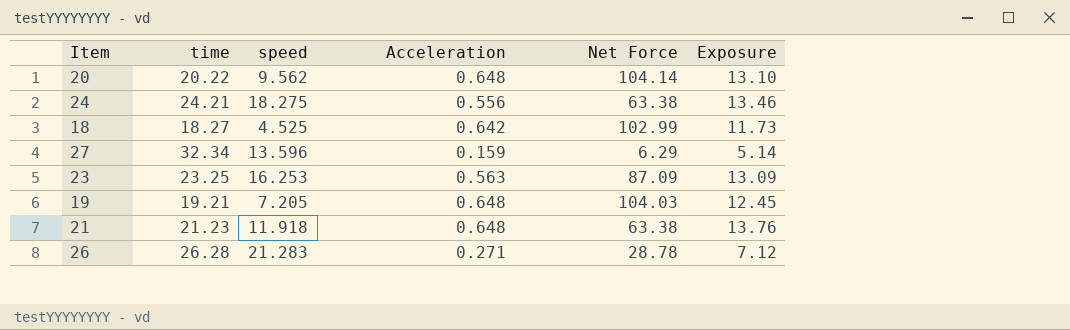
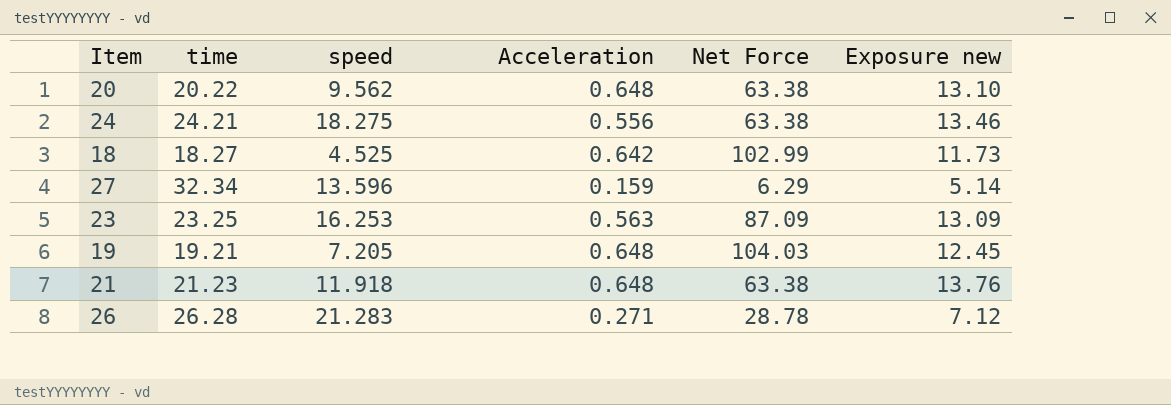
column name: Exposure -> Exposure new
20 | Net Force: 104.14 -> 63.38

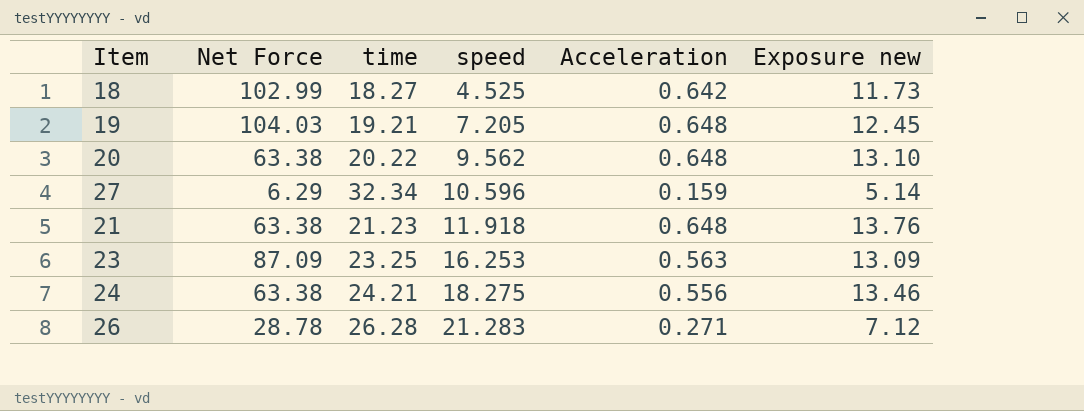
row order: none -> speed ascending
column Net Force | position: 5 -> 2
27 | speed: 13.596 -> 10.596

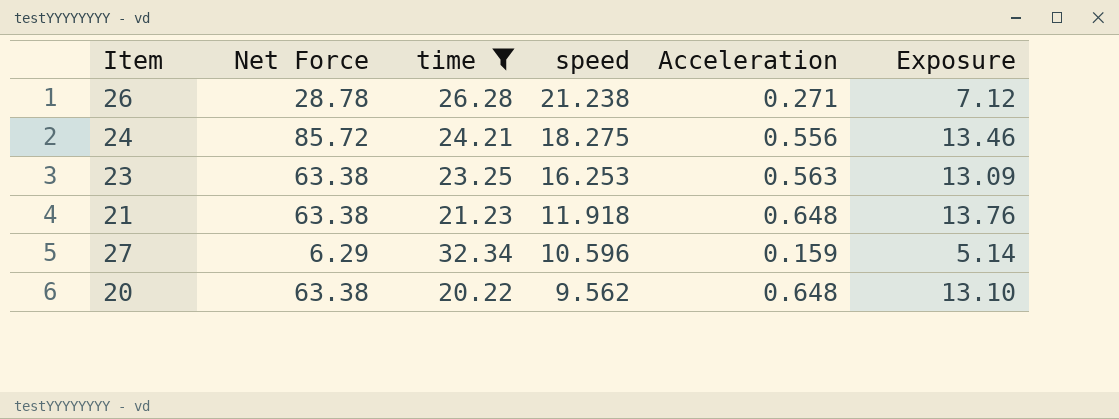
filter: none -> time >= 20.22
row order: speed ascending -> speed descending
column name: Exposure new -> Exposure
26 | speed: 21.283 -> 21.238
24 | Net Force: 63.38 -> 85.72
23 | Net Force: 87.09 -> 63.38

